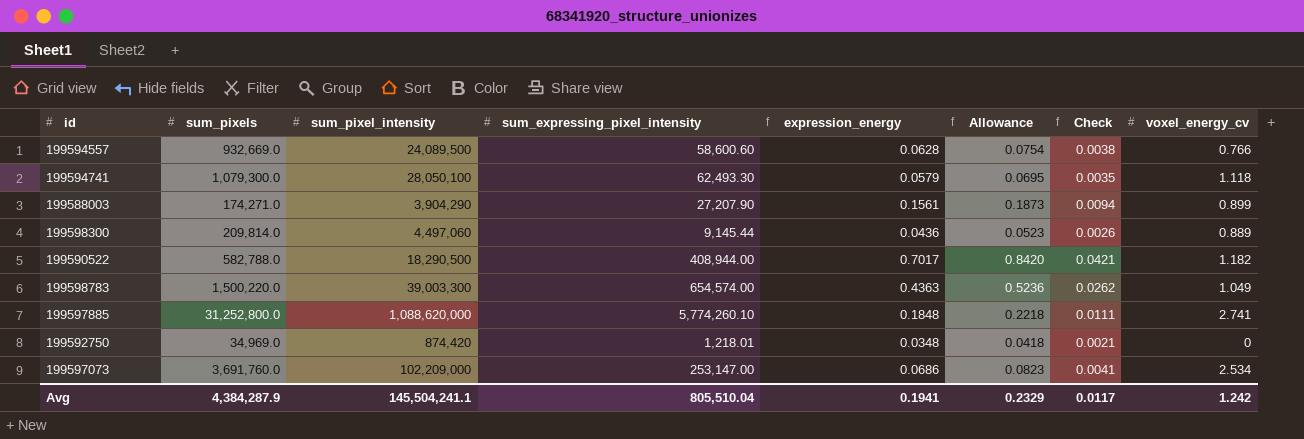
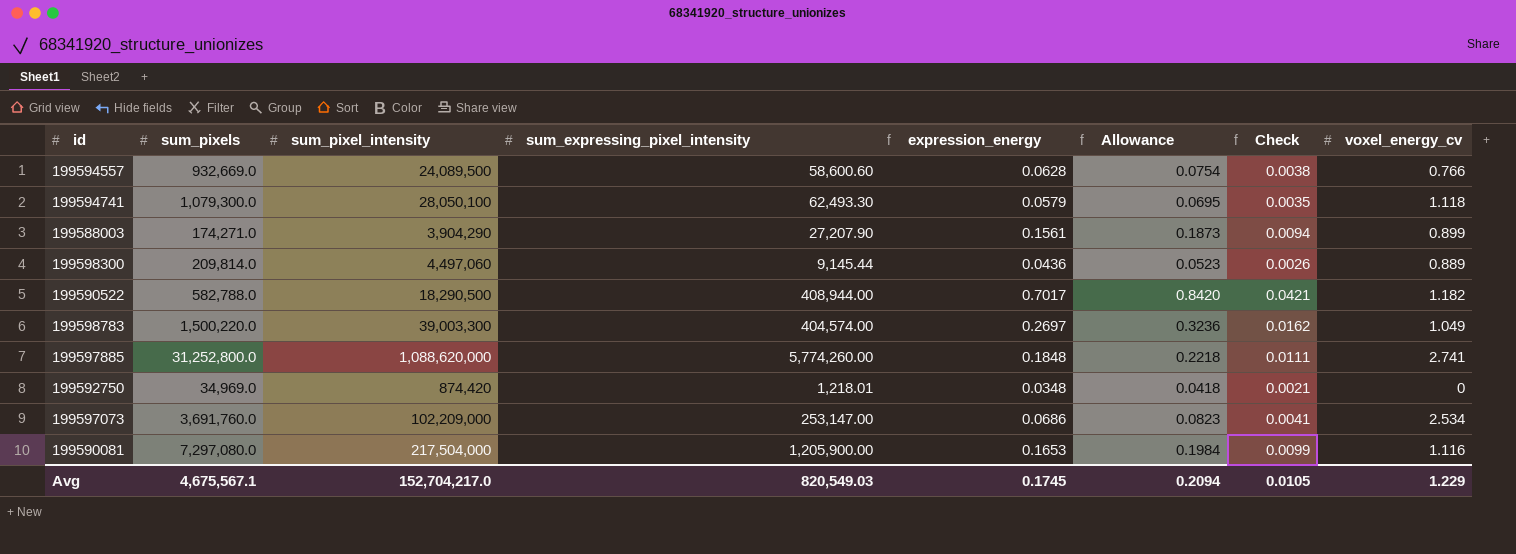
199598783 | sum_expressing_pixel_intensity: 654,574.00 -> 404,574.00
199598783 | expression_energy: 0.4363 -> 0.2697
199598783 | Allowance: 0.5236 -> 0.3236
199598783 | Check: 0.0262 -> 0.0162
199597885 | sum_expressing_pixel_intensity: 5,774,260.10 -> 5,774,260.00
row 199590081: none -> 7,297,080.0 | 217,504,000 | 1,205,900.00 | 0.1653 | 0.1984 | 0.0099 | 1.116
Avg | sum_pixels: 4,384,287.9 -> 4,675,567.1
Avg | sum_pixel_intensity: 145,504,241.1 -> 152,704,217.0
Avg | sum_expressing_pixel_intensity: 805,510.04 -> 820,549.03
Avg | expression_energy: 0.1941 -> 0.1745
Avg | Allowance: 0.2329 -> 0.2094
Avg | Check: 0.0117 -> 0.0105
Avg | voxel_energy_cv: 1.242 -> 1.229

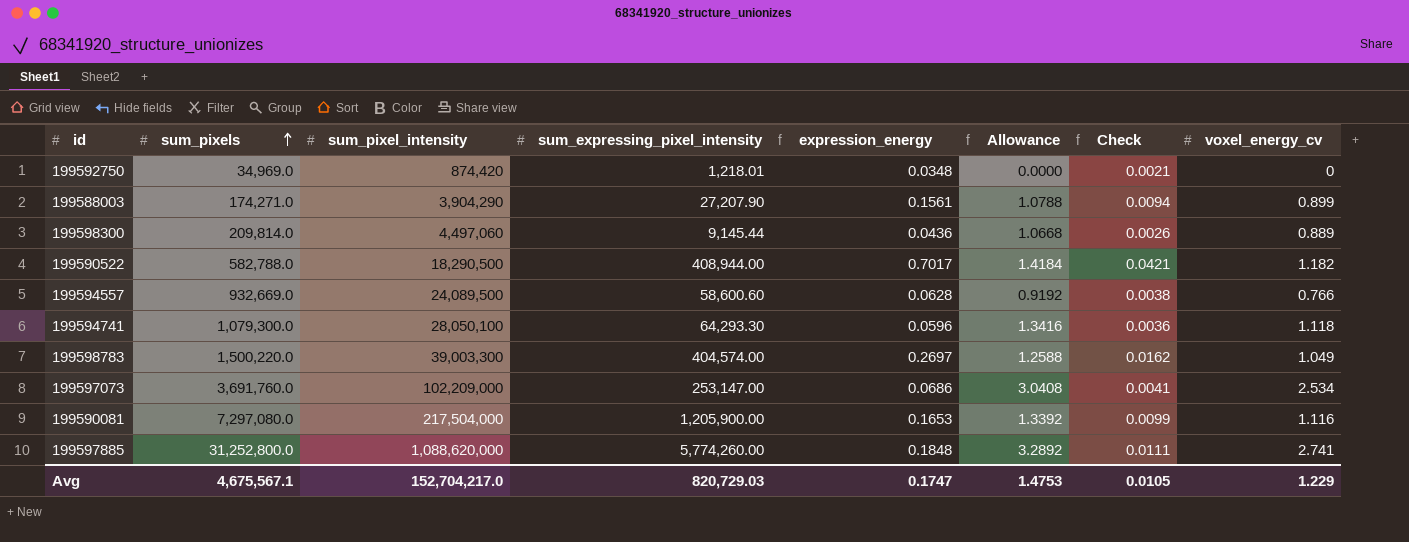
row order: none -> sum_pixels ascending
column Allowance | formula: [expression_energy] * 1.2 -> [voxel_energy_cv] * 1.2
199594741 | sum_expressing_pixel_intensity: 62,493.30 -> 64,293.30
199594741 | expression_energy: 0.0579 -> 0.0596
199594741 | Check: 0.0035 -> 0.0036
Avg | sum_expressing_pixel_intensity: 820,549.03 -> 820,729.03
Avg | expression_energy: 0.1745 -> 0.1747
Avg | Allowance: 0.2094 -> 1.4753

